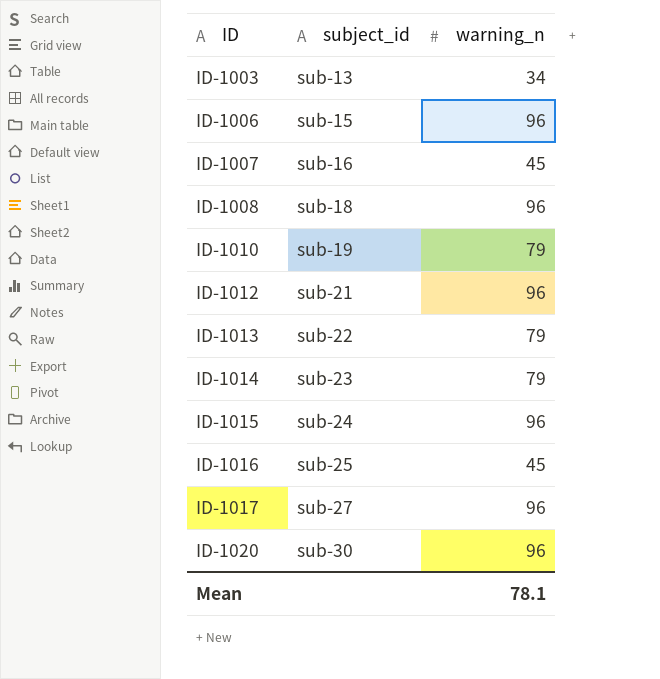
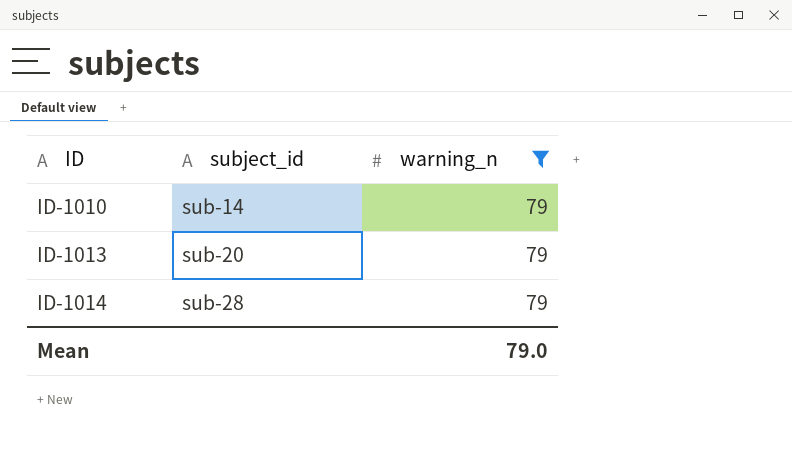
filter: none -> warning_n = 79
ID-1010 | subject_id: sub-19 -> sub-14
ID-1013 | subject_id: sub-22 -> sub-20
ID-1014 | subject_id: sub-23 -> sub-28
Mean | warning_n: 78.1 -> 79.0

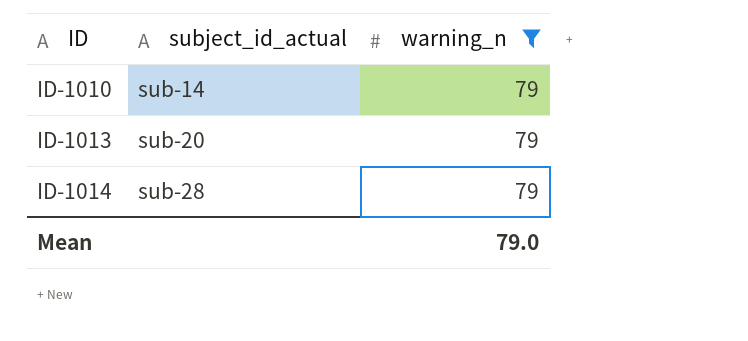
column name: subject_id -> subject_id_actual

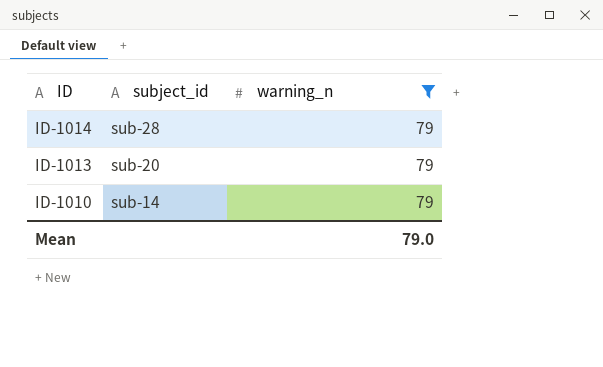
row order: ID ascending -> ID descending
column name: subject_id_actual -> subject_id

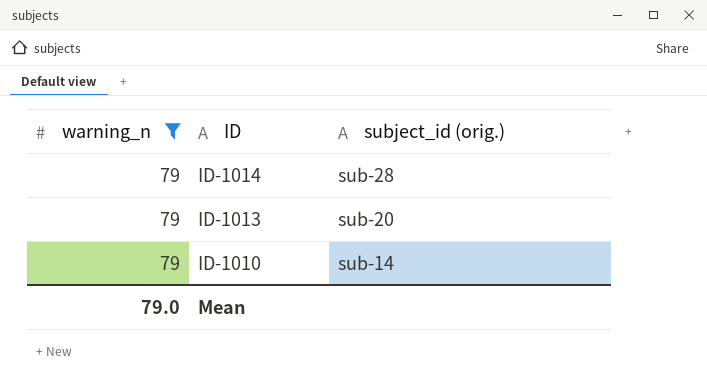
column warning_n | position: 3 -> 1
column name: subject_id -> subject_id (orig.)

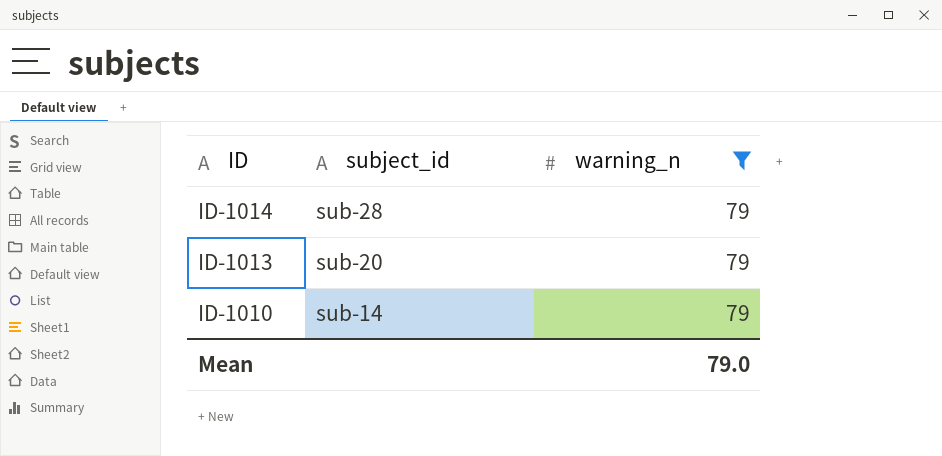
column name: subject_id (orig.) -> subject_id
column warning_n | position: 1 -> 3

